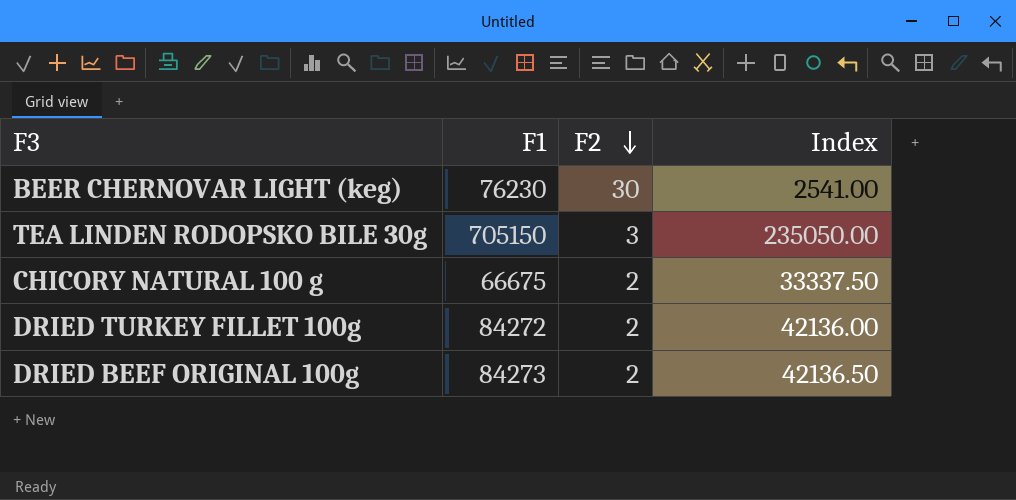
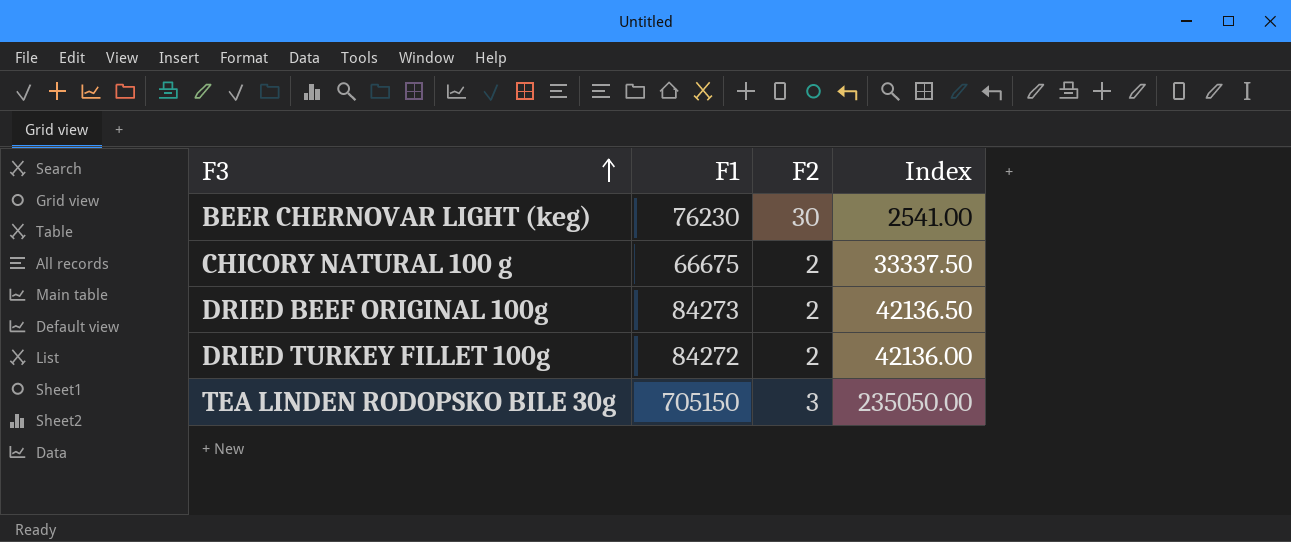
row order: F2 descending -> F3 ascending

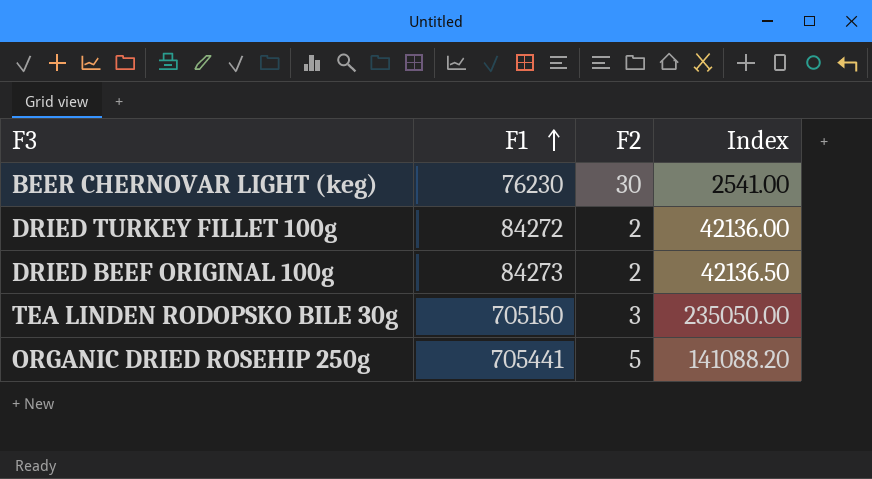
row order: F3 ascending -> F1 ascending
row CHICORY NATURAL 100 g: 66675 | 2 | 33337.50 -> none
row ORGANIC DRIED ROSEHIP 250g: none -> 705441 | 5 | 141088.20

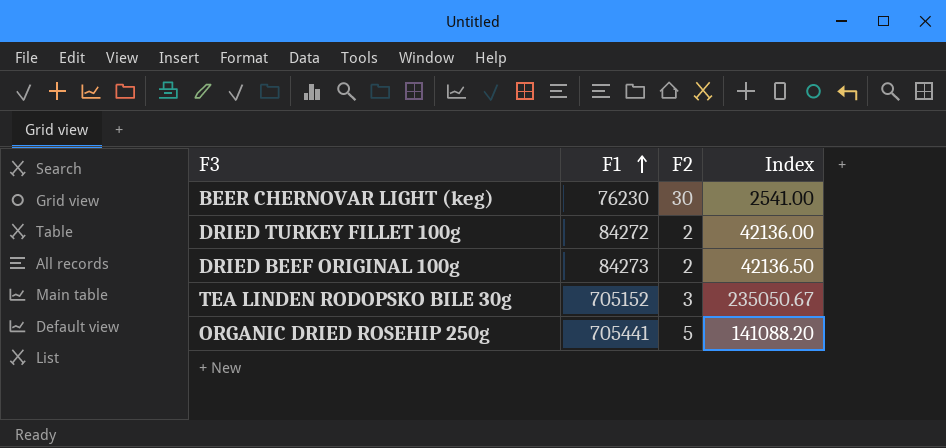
TEA LINDEN RODOPSKO BILE 30g | F1: 705150 -> 705152
TEA LINDEN RODOPSKO BILE 30g | Index: 235050.00 -> 235050.67

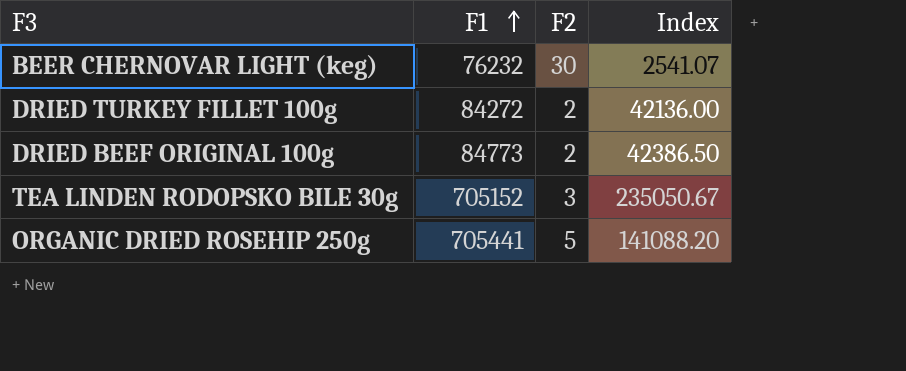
BEER CHERNOVAR LIGHT (keg) | F1: 76230 -> 76232
BEER CHERNOVAR LIGHT (keg) | Index: 2541.00 -> 2541.07
DRIED BEEF ORIGINAL 100g | F1: 84273 -> 84773
DRIED BEEF ORIGINAL 100g | Index: 42136.50 -> 42386.50

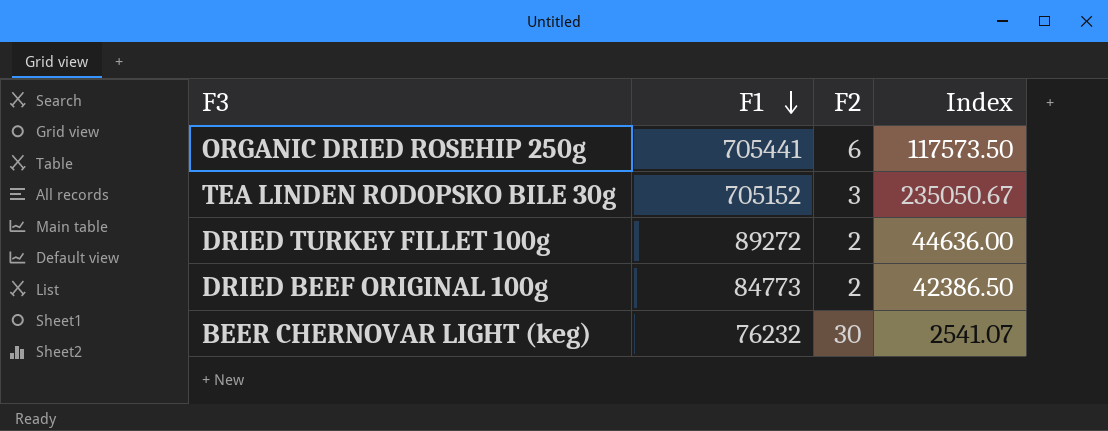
row order: F1 ascending -> F1 descending
ORGANIC DRIED ROSEHIP 250g | F2: 5 -> 6
ORGANIC DRIED ROSEHIP 250g | Index: 141088.20 -> 117573.50
DRIED TURKEY FILLET 100g | F1: 84272 -> 89272
DRIED TURKEY FILLET 100g | Index: 42136.00 -> 44636.00

